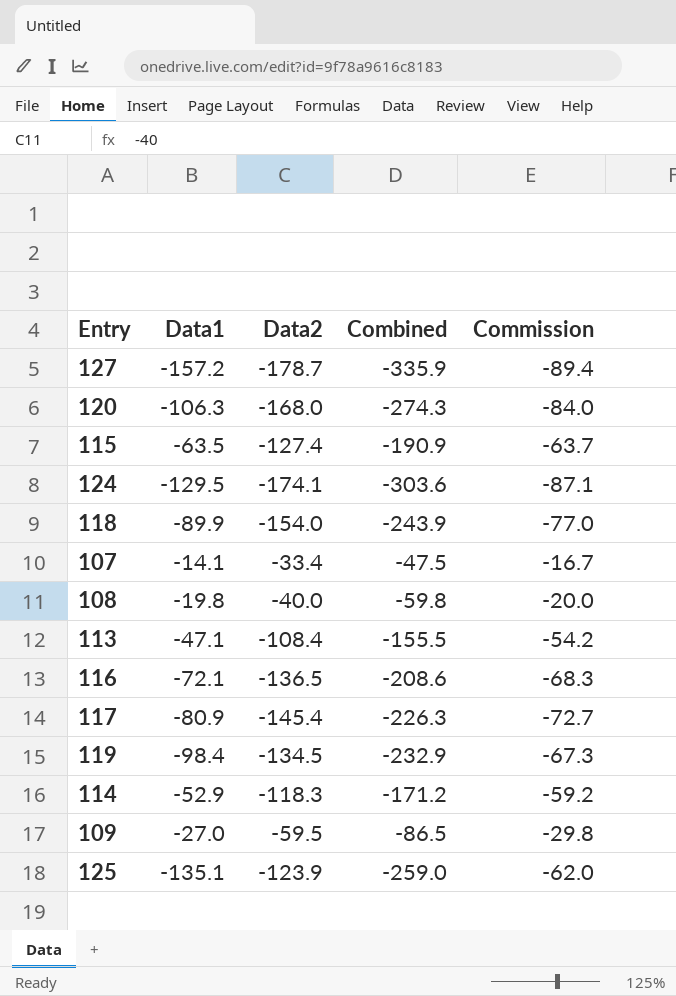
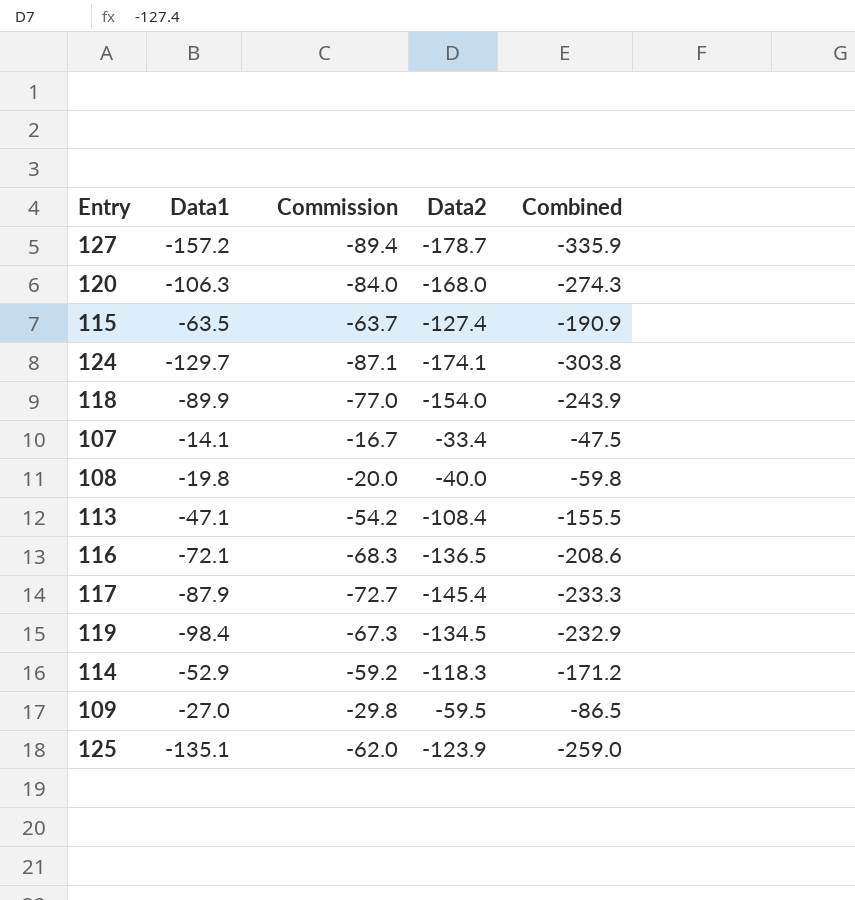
column Commission | position: 5 -> 3
124 | Data1: -129.5 -> -129.7
124 | Combined: -303.6 -> -303.8
117 | Data1: -80.9 -> -87.9
117 | Combined: -226.3 -> -233.3

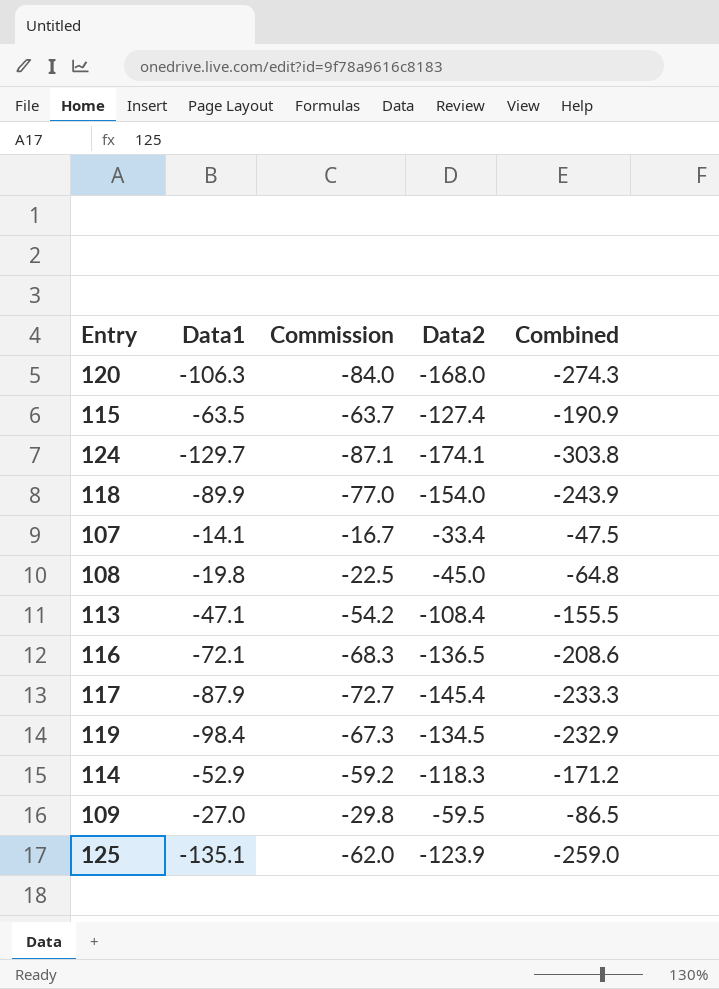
row 127: -157.2 | -89.4 | -178.7 | -335.9 -> none
108 | Commission: -20.0 -> -22.5
108 | Data2: -40.0 -> -45.0
108 | Combined: -59.8 -> -64.8

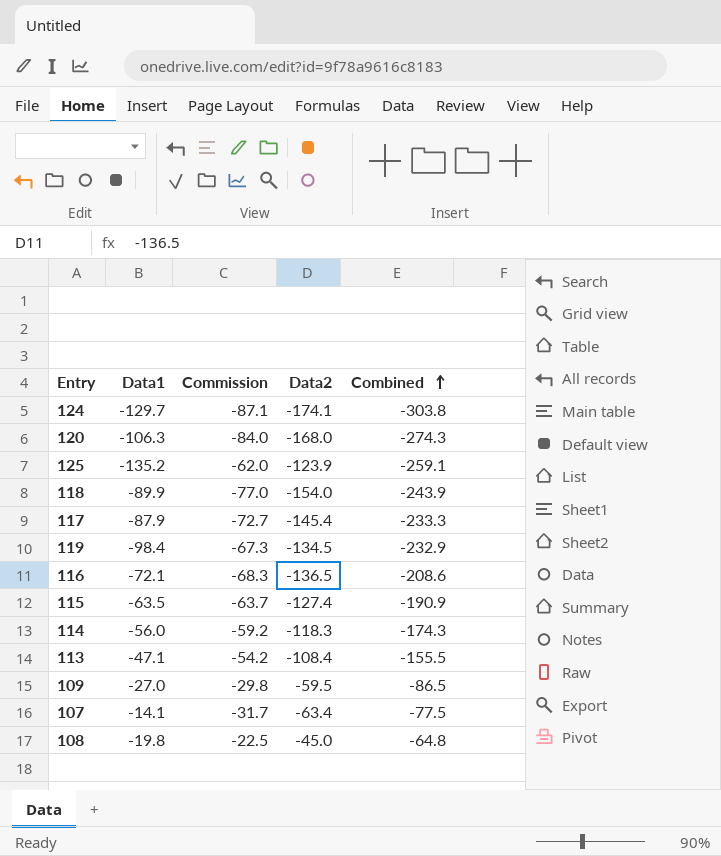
row order: none -> Combined ascending
125 | Data1: -135.1 -> -135.2
125 | Combined: -259.0 -> -259.1
114 | Data1: -52.9 -> -56.0
114 | Combined: -171.2 -> -174.3
107 | Commission: -16.7 -> -31.7
107 | Data2: -33.4 -> -63.4
107 | Combined: -47.5 -> -77.5

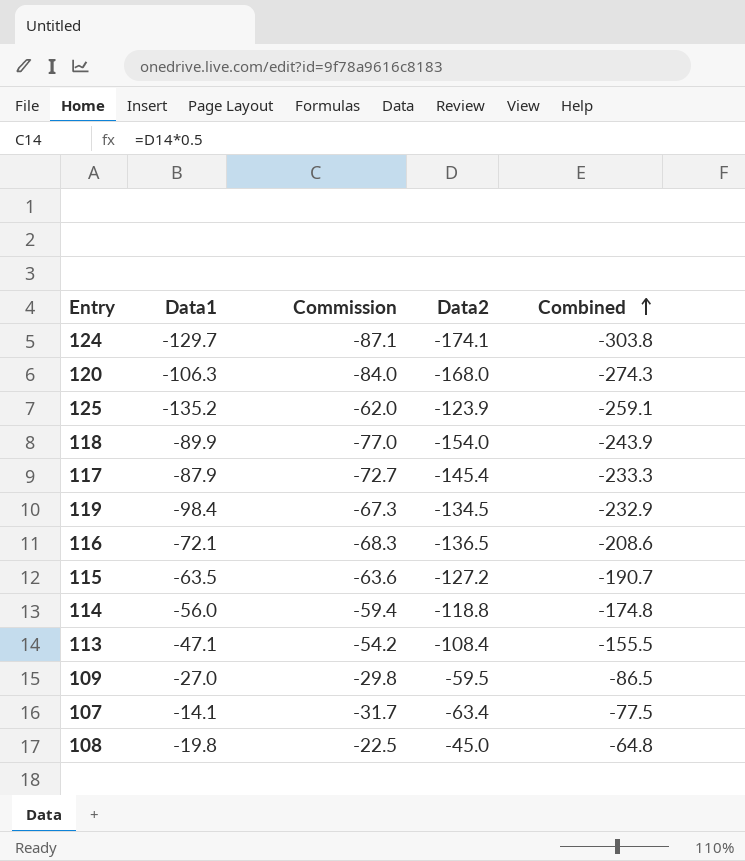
115 | Commission: -63.7 -> -63.6
115 | Data2: -127.4 -> -127.2
115 | Combined: -190.9 -> -190.7
114 | Commission: -59.2 -> -59.4
114 | Data2: -118.3 -> -118.8
114 | Combined: -174.3 -> -174.8

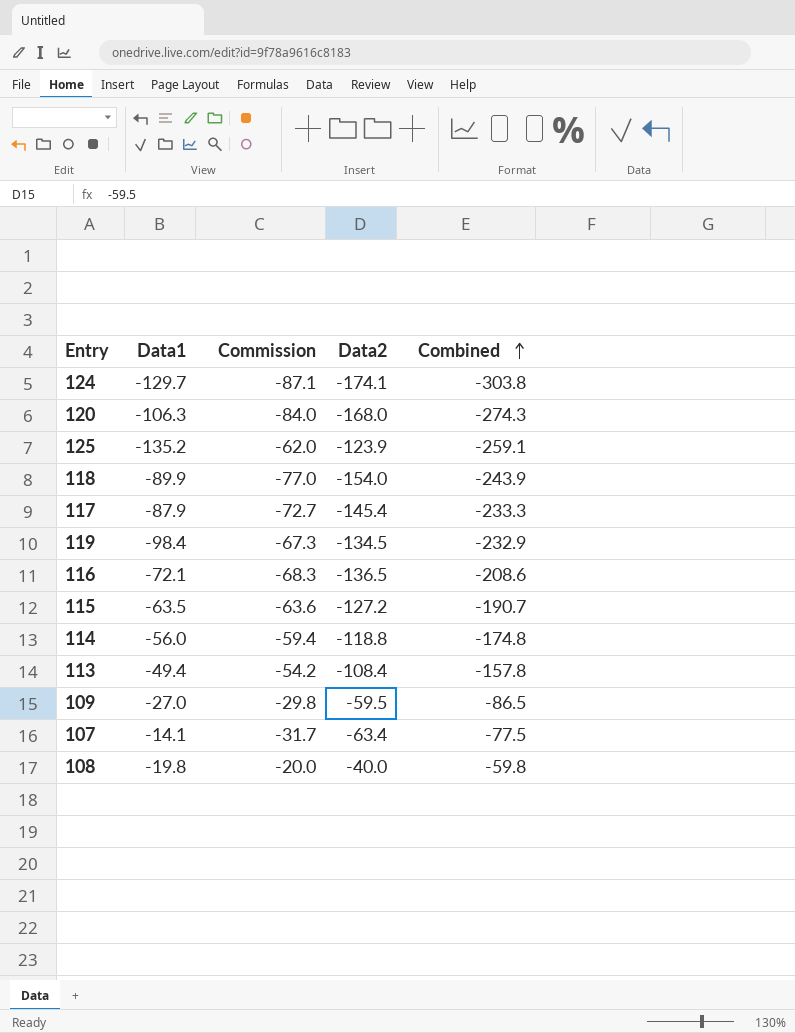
113 | Data1: -47.1 -> -49.4
113 | Combined: -155.5 -> -157.8
108 | Commission: -22.5 -> -20.0
108 | Data2: -45.0 -> -40.0
108 | Combined: -64.8 -> -59.8

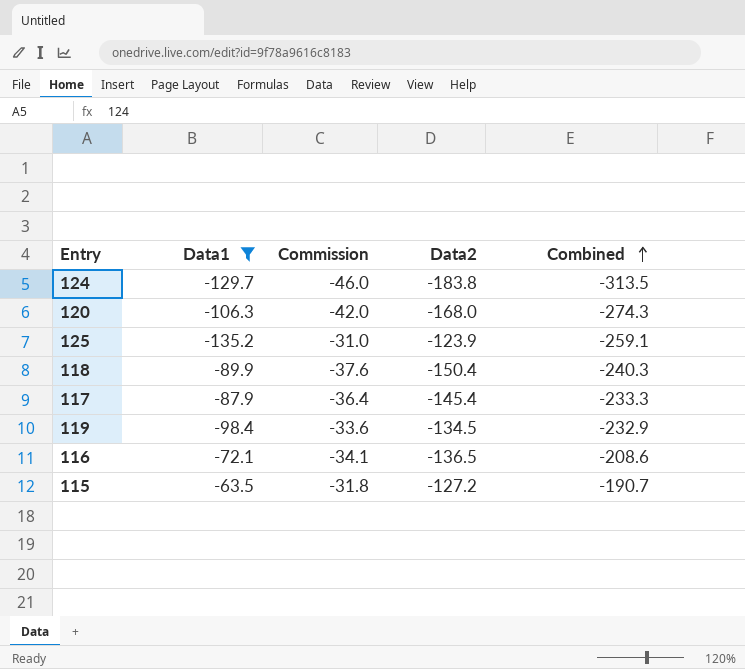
filter: none -> Data1 <= -63.5
column Commission | formula: [Data2] * 0.5 -> [Data2] * 0.25
124 | Data2: -174.1 -> -183.8
124 | Combined: -303.8 -> -313.5
118 | Data2: -154.0 -> -150.4
118 | Combined: -243.9 -> -240.3

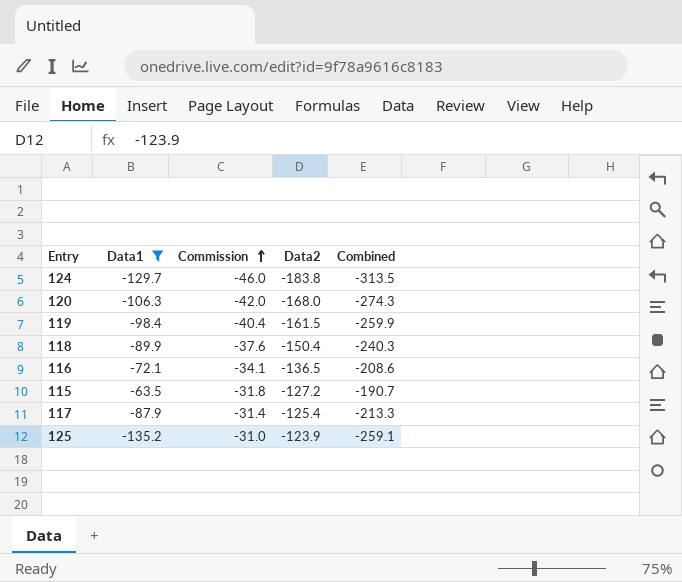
row order: Combined ascending -> Commission ascending
119 | Commission: -33.6 -> -40.4
119 | Data2: -134.5 -> -161.5
119 | Combined: -232.9 -> -259.9
117 | Commission: -36.4 -> -31.4
117 | Data2: -145.4 -> -125.4
117 | Combined: -233.3 -> -213.3

